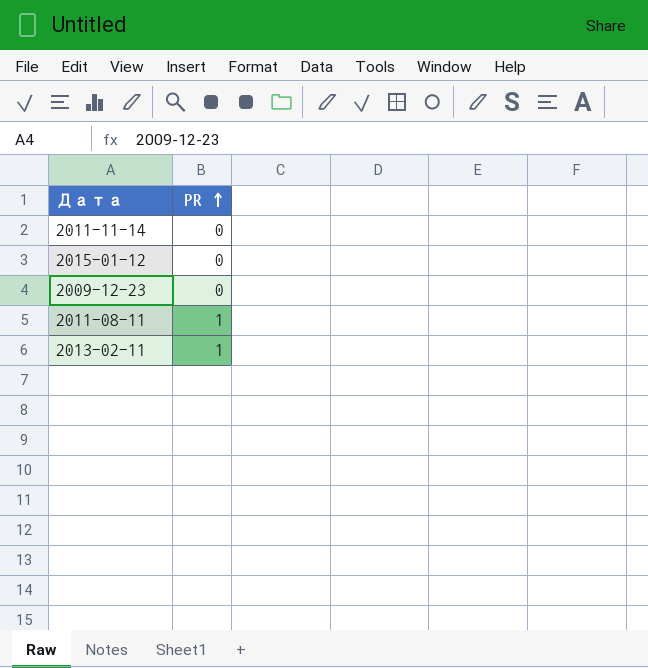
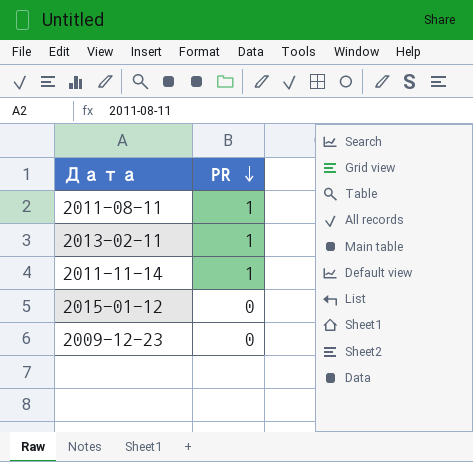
row order: PR ascending -> PR descending
2011-11-14 | PR: 0 -> 1

